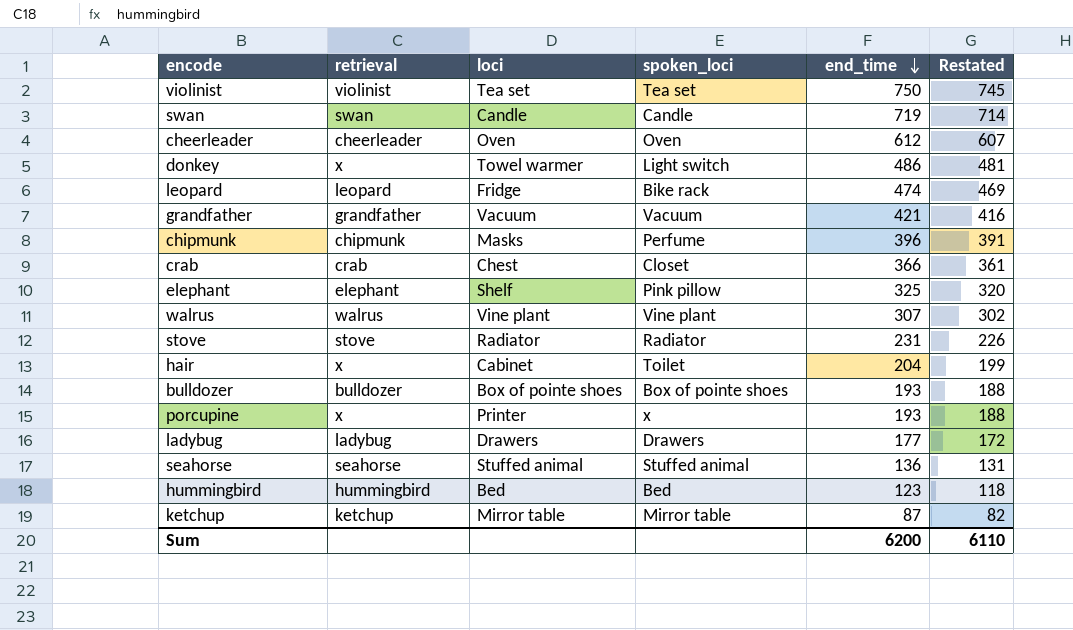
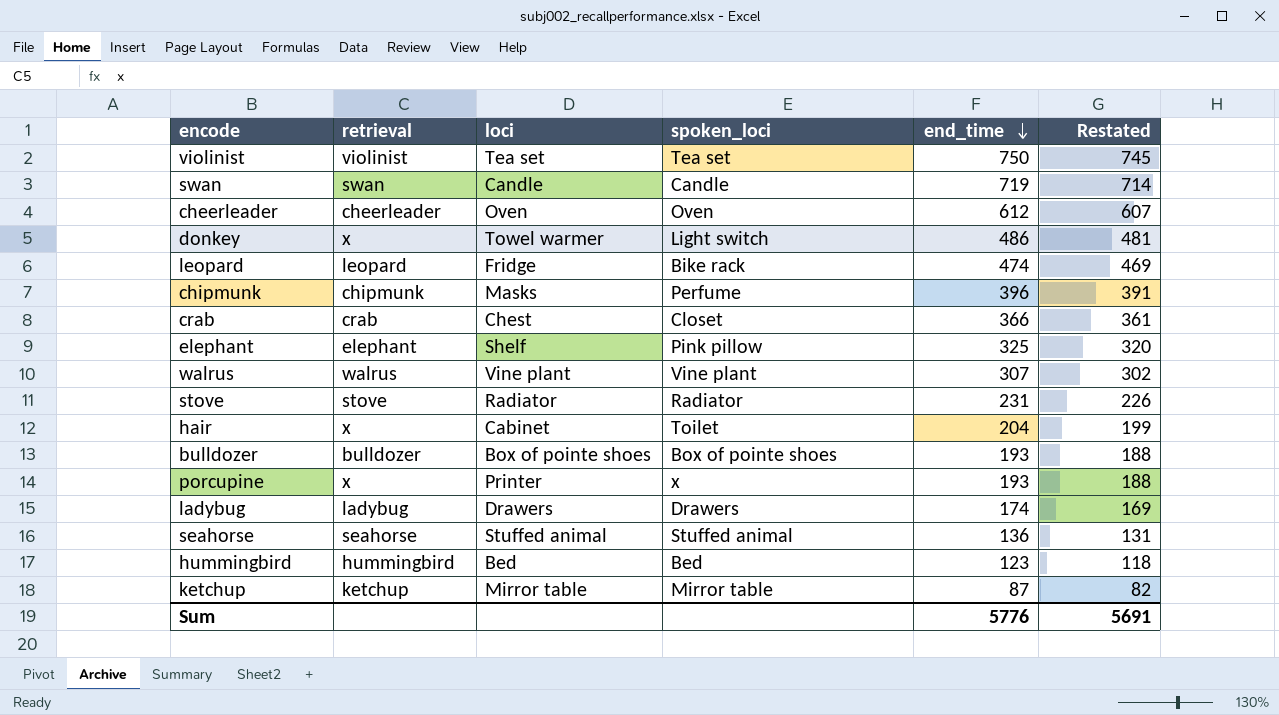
row grandfather: grandfather | Vacuum | Vacuum | 421 | 416 -> none
ladybug | end_time: 177 -> 174
ladybug | Restated: 172 -> 169
Sum | end_time: 6200 -> 5776
Sum | Restated: 6110 -> 5691

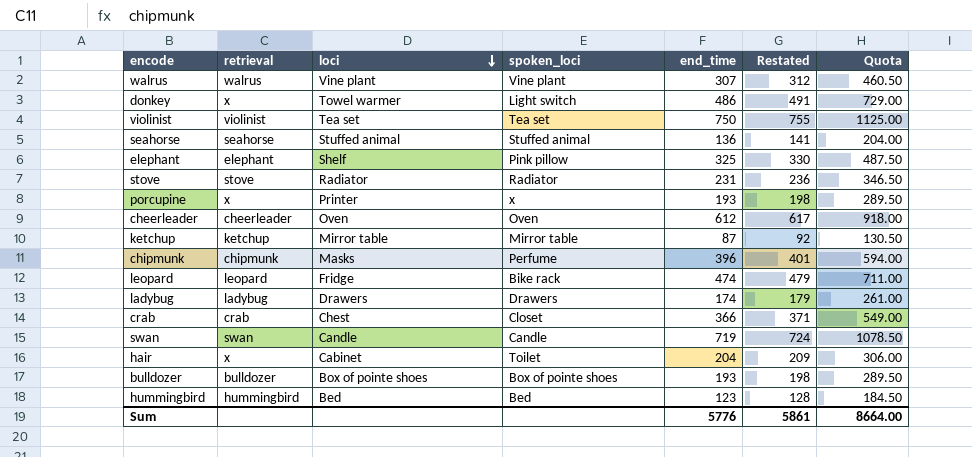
row order: end_time descending -> loci descending
column Restated | formula: [end_time] - 5 -> [end_time] + 5
column Quota | formula: none -> [end_time] * 1.5
Sum | Restated: 5691 -> 5861

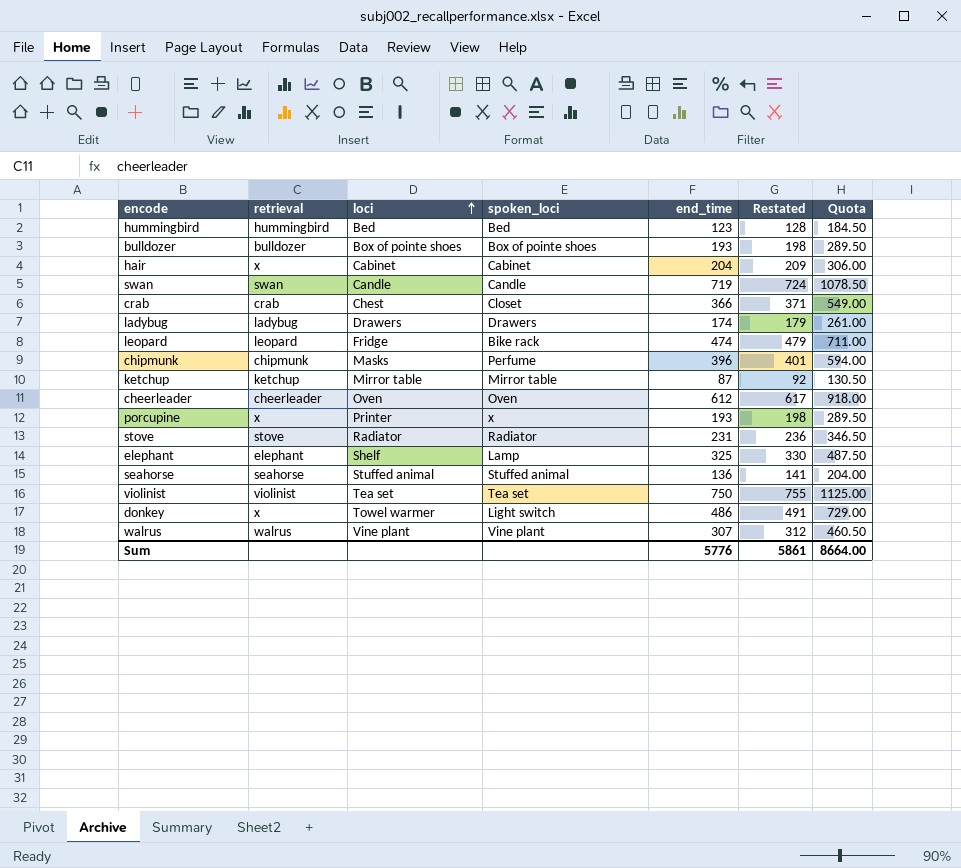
row order: loci descending -> loci ascending
hair | spoken_loci: Toilet -> Cabinet
elephant | spoken_loci: Pink pillow -> Lamp

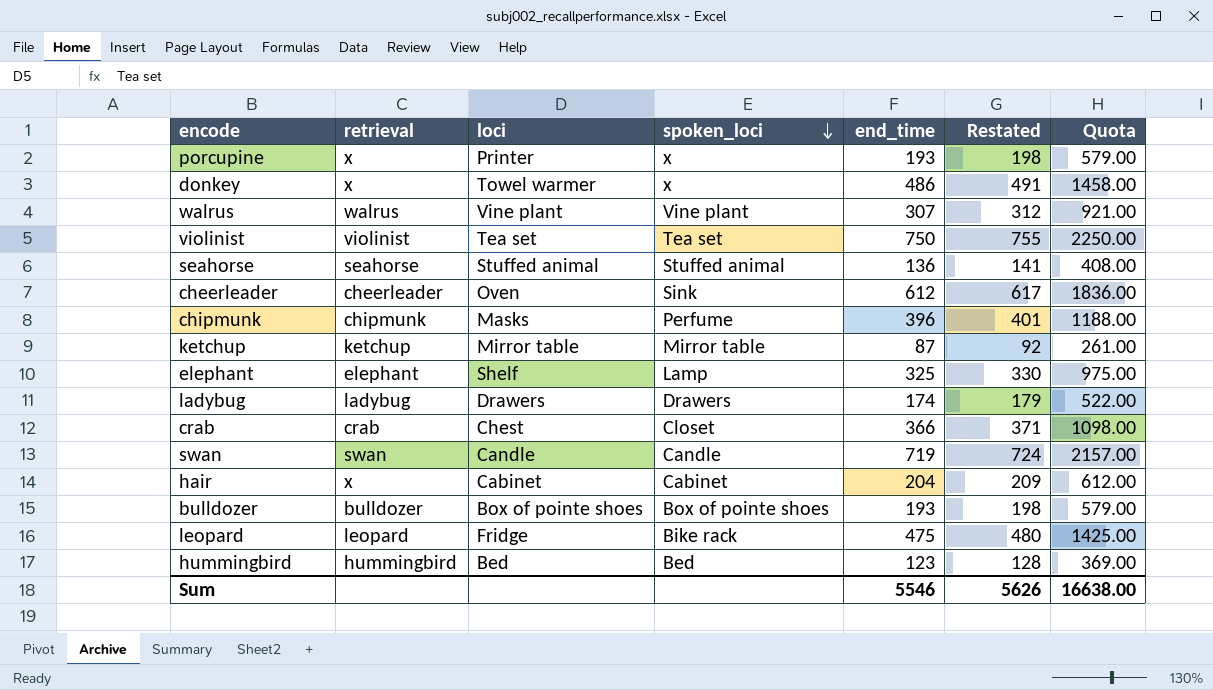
row order: loci ascending -> spoken_loci descending
column Quota | formula: [end_time] * 1.5 -> [end_time] * 3
row stove: stove | Radiator | Radiator | 231 | 236 | 346.50 -> none
donkey | spoken_loci: Light switch -> x
cheerleader | spoken_loci: Oven -> Sink
leopard | end_time: 474 -> 475
leopard | Restated: 479 -> 480
Sum | end_time: 5776 -> 5546
Sum | Restated: 5861 -> 5626
Sum | Quota: 8664.00 -> 16638.00

